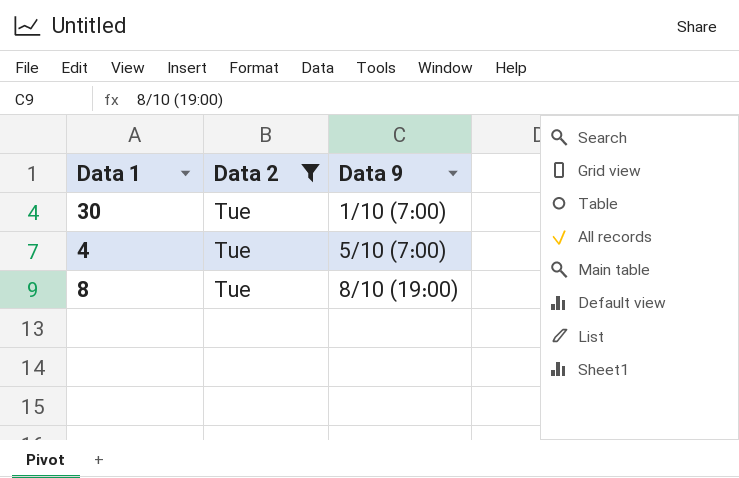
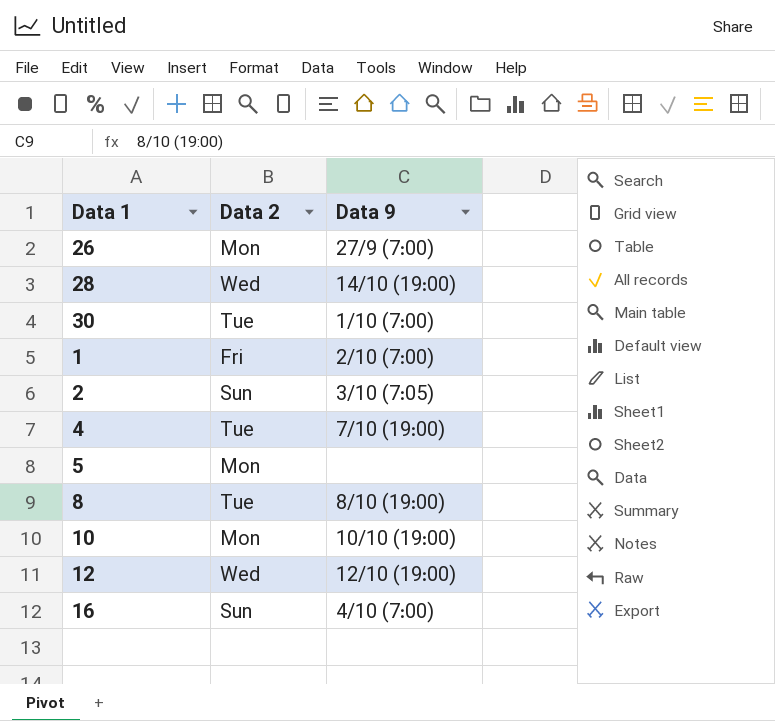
filter: Data 2 = Tue -> none
4 | Data 9: 5/10 (7:00) -> 7/10 (19:00)

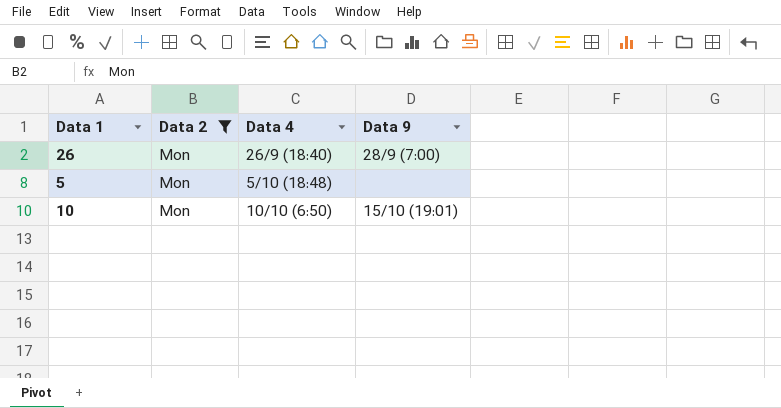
filter: none -> Data 2 = Mon
column Data 4 | position: none -> 3
26 | Data 9: 27/9 (7:00) -> 28/9 (7:00)
10 | Data 9: 10/10 (19:00) -> 15/10 (19:01)

